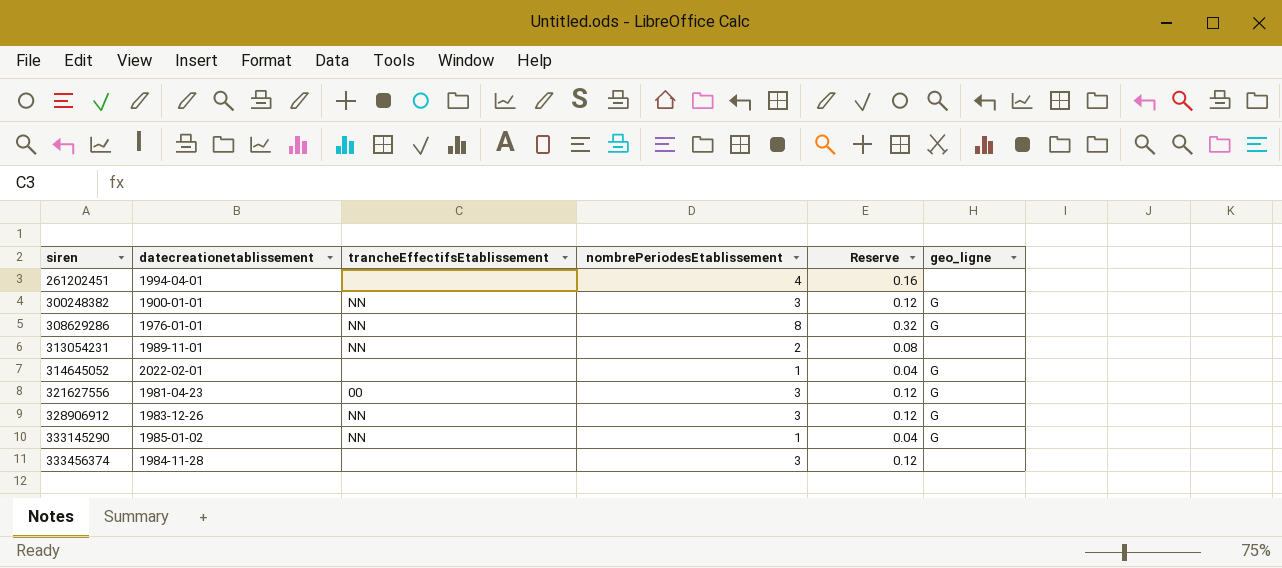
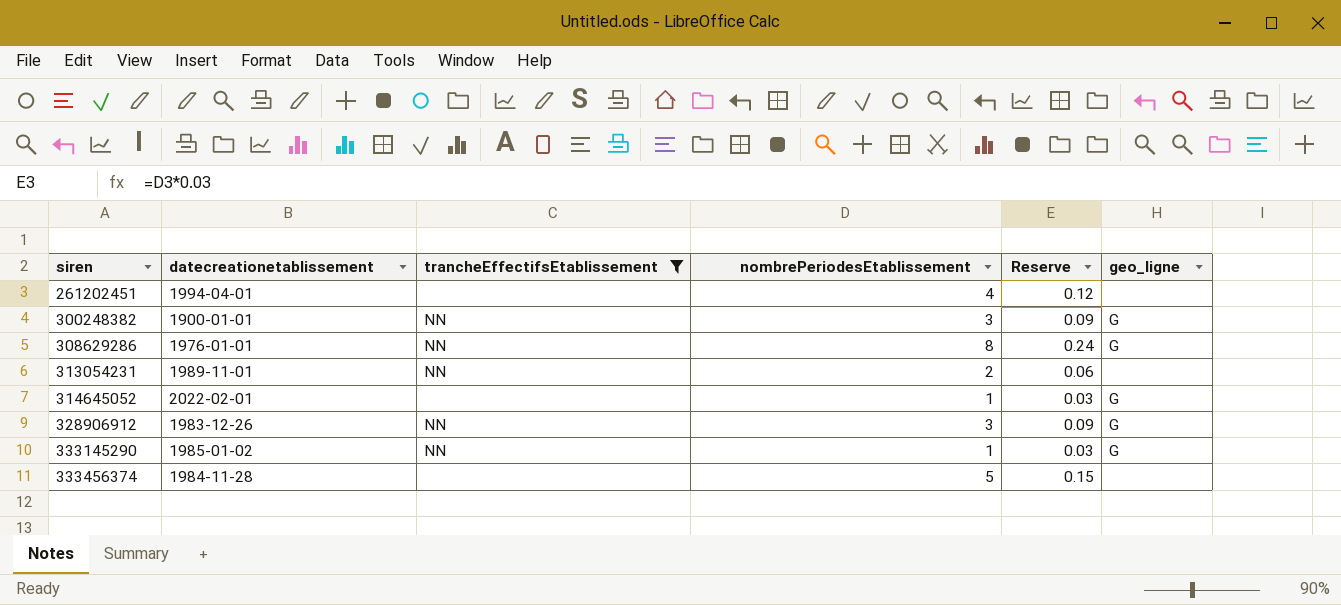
filter: none -> trancheEffectifsEtablissement != 00
column Reserve | formula: [nombrePeriodesEtablissement] * 0.04 -> [nombrePeriodesEtablissement] * 0.03
333456374 | nombrePeriodesEtablissement: 3 -> 5

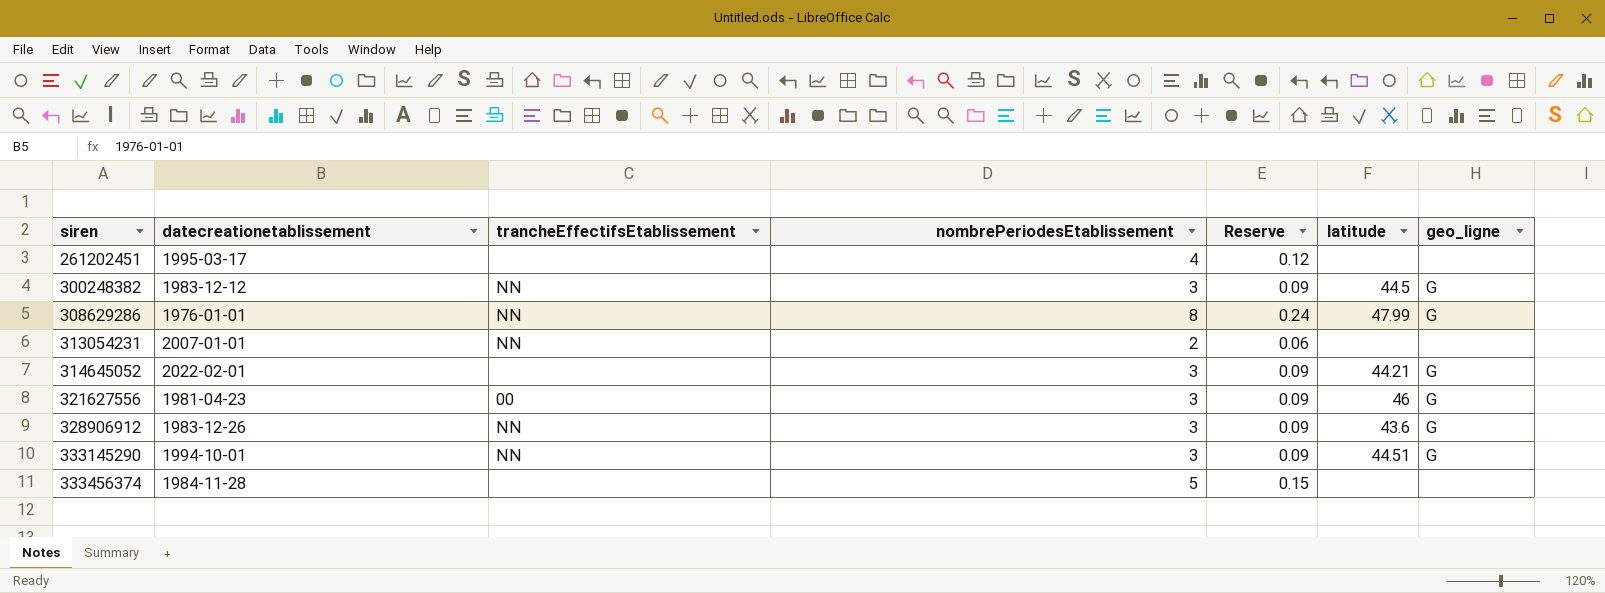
filter: trancheEffectifsEtablissement != 00 -> none
column latitude | position: none -> 6
261202451 | datecreationetablissement: 1994-04-01 -> 1995-03-17
300248382 | datecreationetablissement: 1900-01-01 -> 1983-12-12
313054231 | datecreationetablissement: 1989-11-01 -> 2007-01-01
314645052 | nombrePeriodesEtablissement: 1 -> 3
314645052 | Reserve: 0.03 -> 0.09
333145290 | datecreationetablissement: 1985-01-02 -> 1994-10-01
333145290 | nombrePeriodesEtablissement: 1 -> 3
333145290 | Reserve: 0.03 -> 0.09

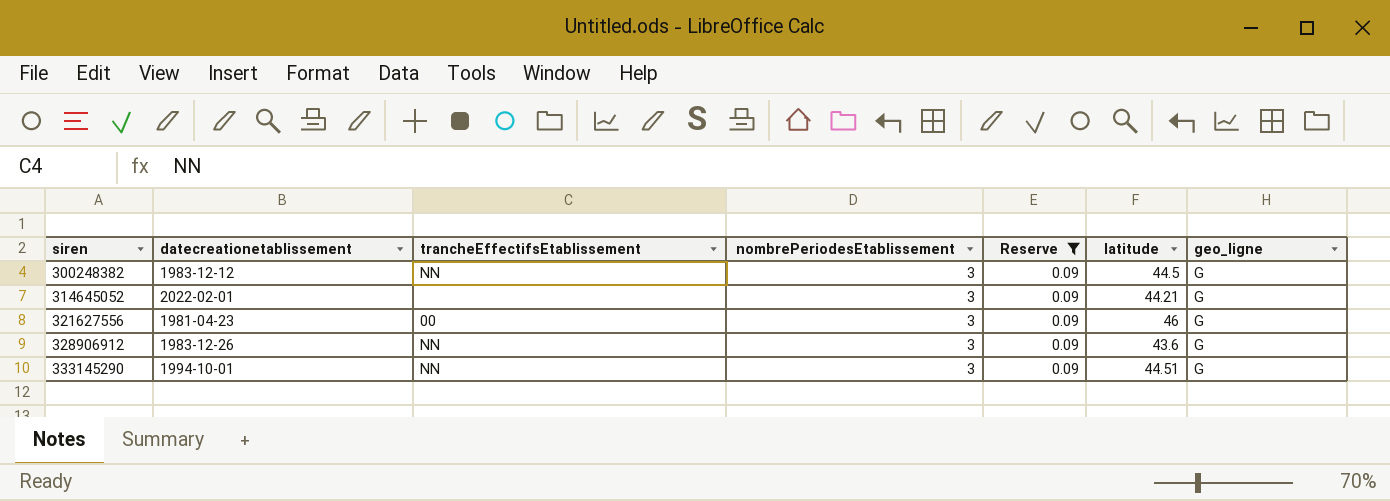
filter: none -> Reserve = 0.09

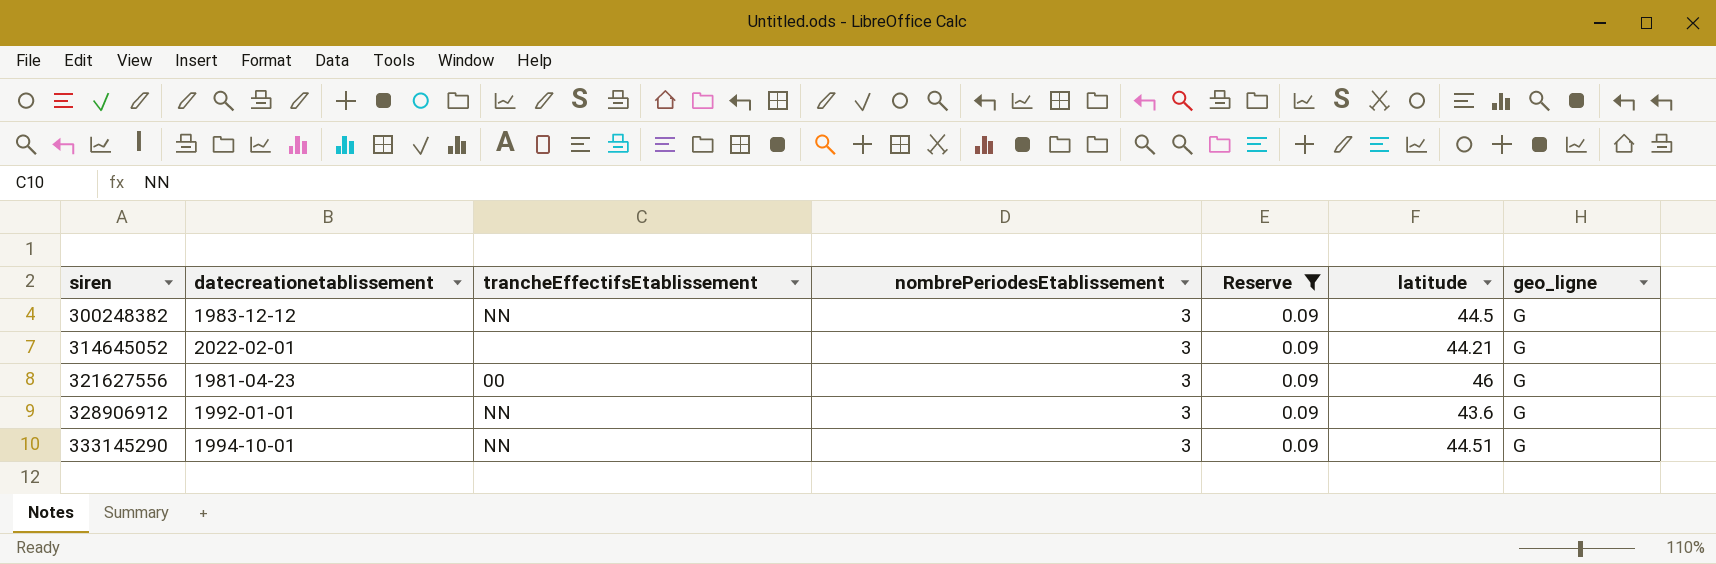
328906912 | datecreationetablissement: 1983-12-26 -> 1992-01-01

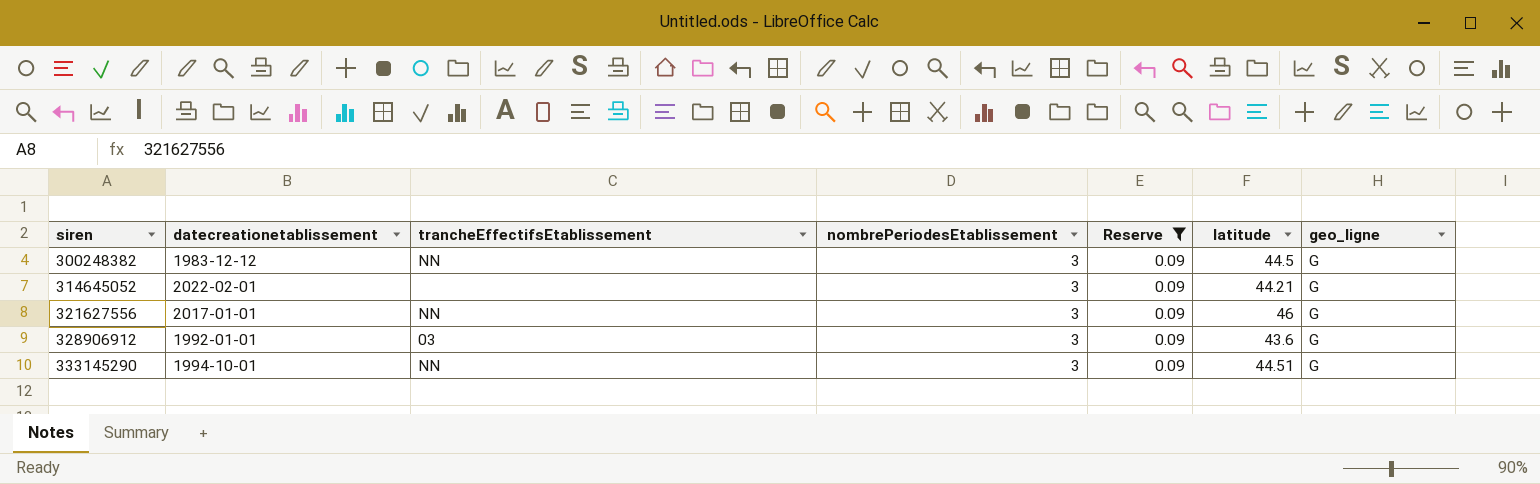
321627556 | datecreationetablissement: 1981-04-23 -> 2017-01-01
321627556 | trancheEffectifsEtablissement: 00 -> NN
328906912 | trancheEffectifsEtablissement: NN -> 03

